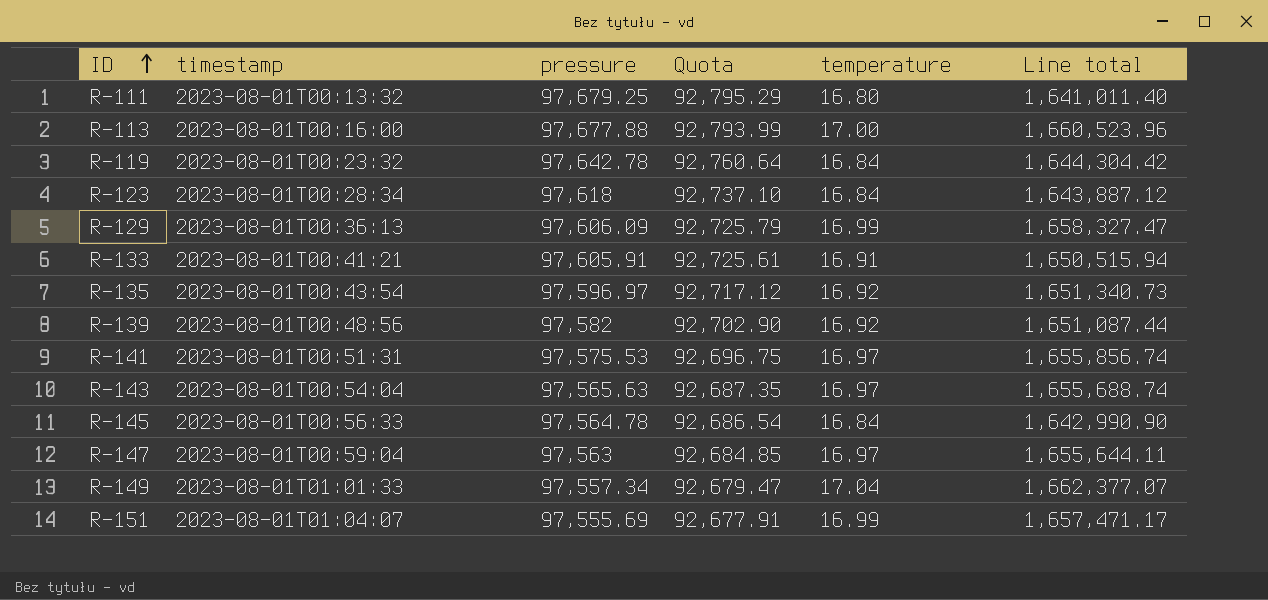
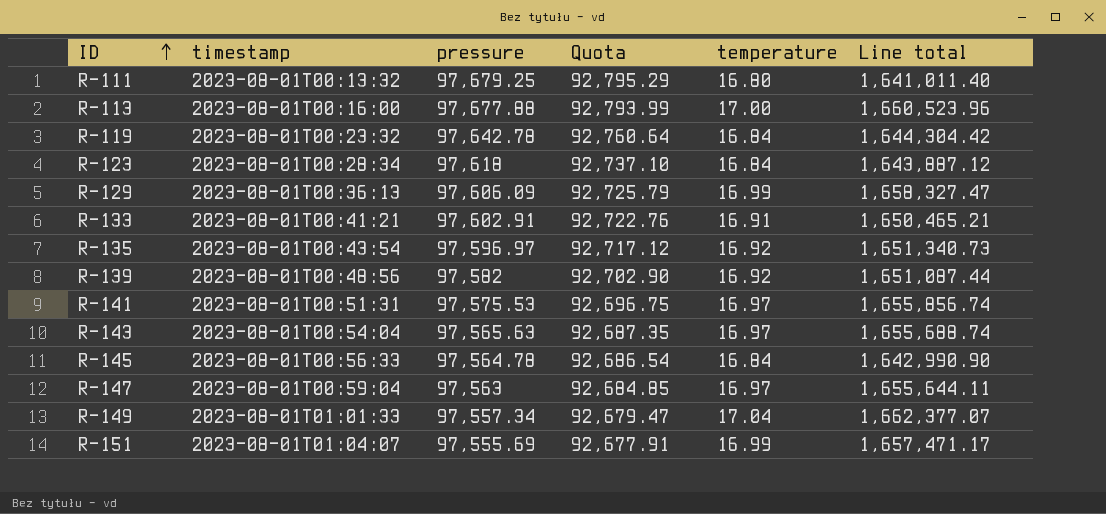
R-133 | pressure: 97,605.91 -> 97,602.91
R-133 | Quota: 92,725.61 -> 92,722.76
R-133 | Line total: 1,650,515.94 -> 1,650,465.21

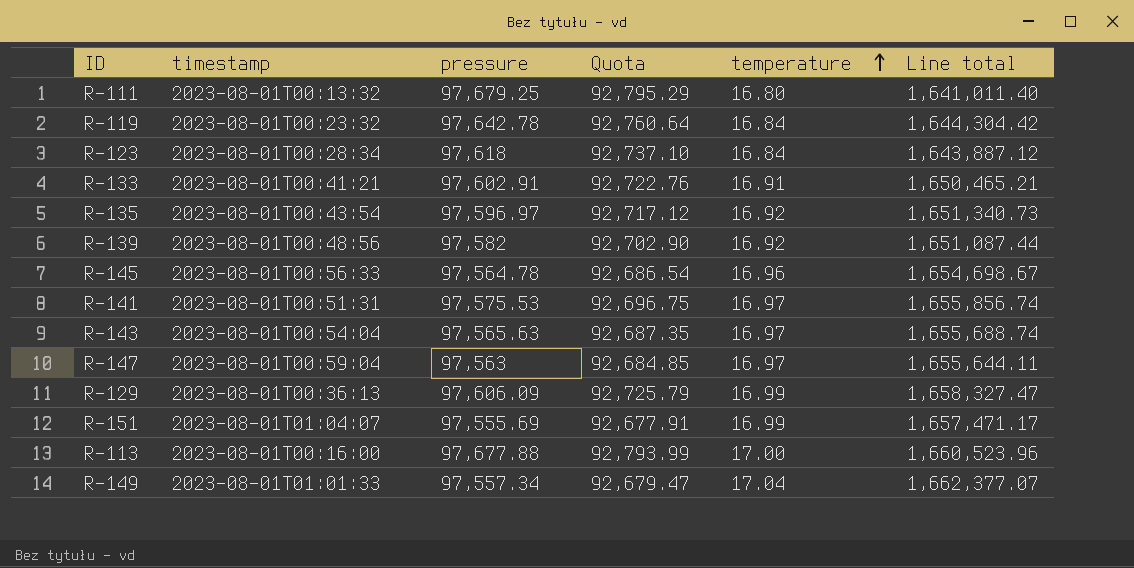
row order: ID ascending -> temperature ascending
R-145 | temperature: 16.84 -> 16.96
R-145 | Line total: 1,642,990.90 -> 1,654,698.67

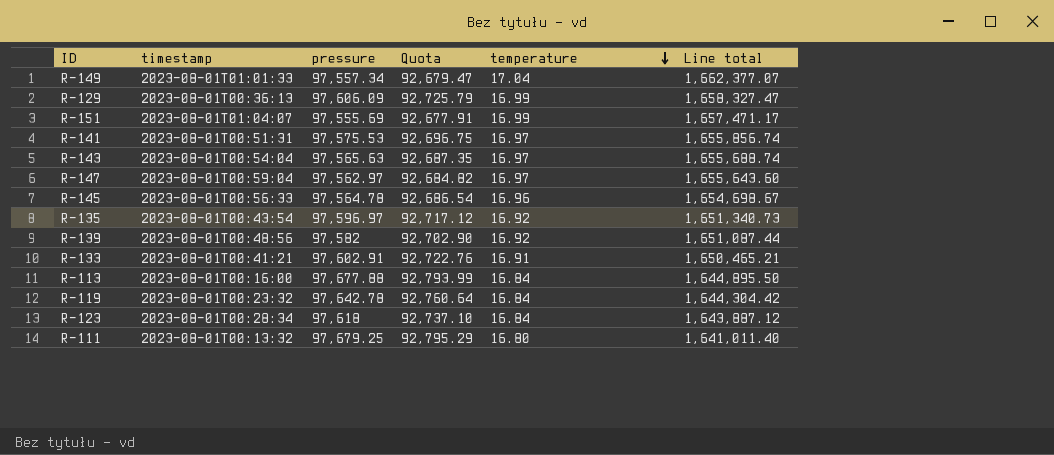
row order: temperature ascending -> temperature descending
R-147 | pressure: 97,563 -> 97,562.97
R-147 | Quota: 92,684.85 -> 92,684.82
R-147 | Line total: 1,655,644.11 -> 1,655,643.60
R-113 | temperature: 17.00 -> 16.84
R-113 | Line total: 1,660,523.96 -> 1,644,895.50

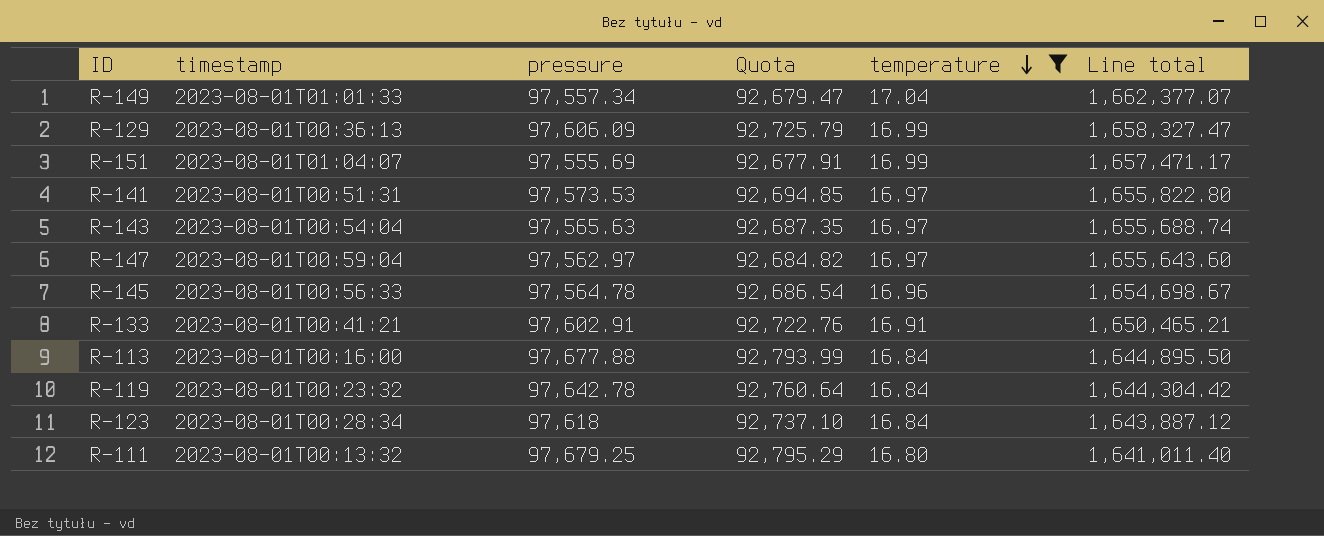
filter: none -> temperature != 16.92
R-141 | pressure: 97,575.53 -> 97,573.53
R-141 | Quota: 92,696.75 -> 92,694.85
R-141 | Line total: 1,655,856.74 -> 1,655,822.80

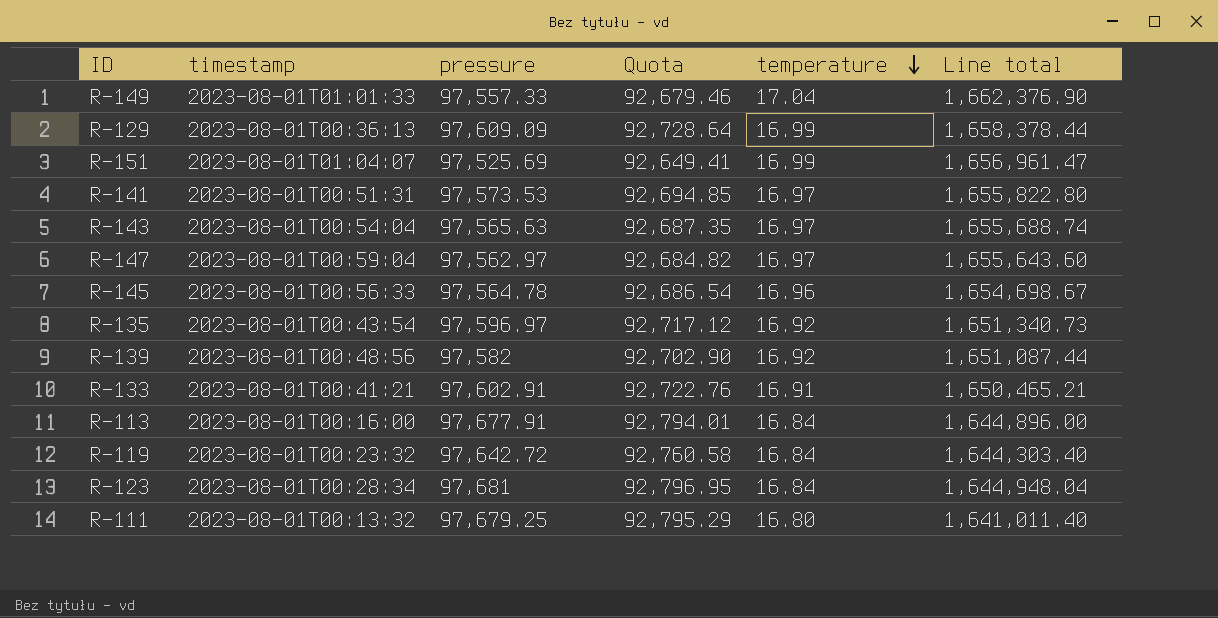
filter: temperature != 16.92 -> none
R-149 | pressure: 97,557.34 -> 97,557.33
R-149 | Quota: 92,679.47 -> 92,679.46
R-149 | Line total: 1,662,377.07 -> 1,662,376.90
R-129 | pressure: 97,606.09 -> 97,609.09
R-129 | Quota: 92,725.79 -> 92,728.64
R-129 | Line total: 1,658,327.47 -> 1,658,378.44
R-151 | pressure: 97,555.69 -> 97,525.69
R-151 | Quota: 92,677.91 -> 92,649.41
R-151 | Line total: 1,657,471.17 -> 1,656,961.47
R-113 | pressure: 97,677.88 -> 97,677.91
R-113 | Quota: 92,793.99 -> 92,794.01
R-113 | Line total: 1,644,895.50 -> 1,644,896.00
R-119 | pressure: 97,642.78 -> 97,642.72
R-119 | Quota: 92,760.64 -> 92,760.58
R-119 | Line total: 1,644,304.42 -> 1,644,303.40
R-123 | pressure: 97,618 -> 97,681
R-123 | Quota: 92,737.10 -> 92,796.95
R-123 | Line total: 1,643,887.12 -> 1,644,948.04

